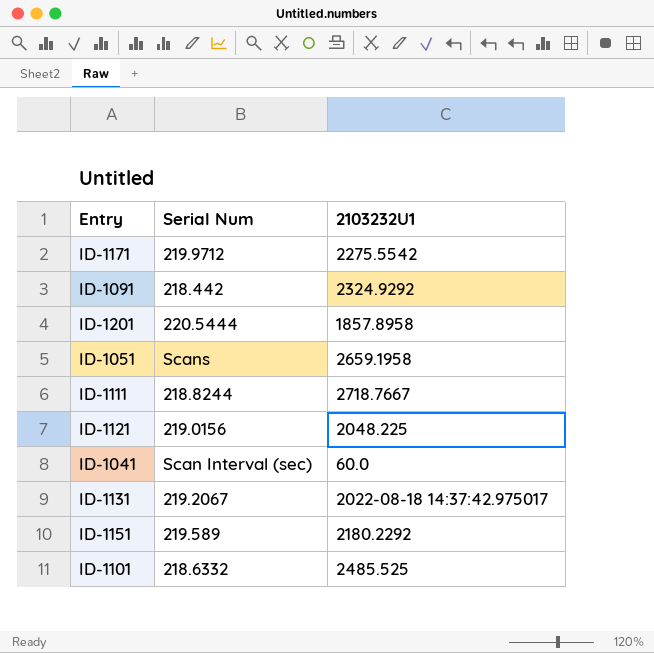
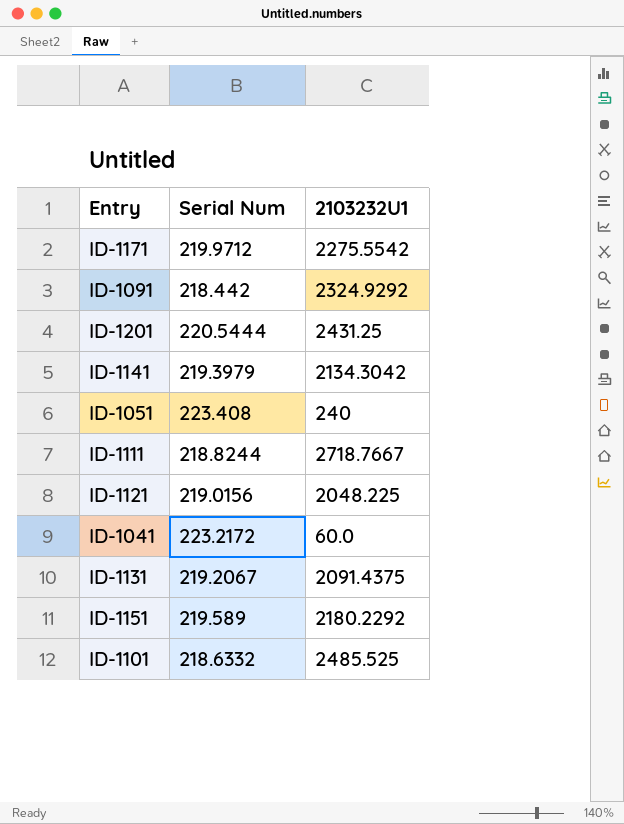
ID-1201 | 2103232U1: 1857.8958 -> 2431.25
row ID-1141: none -> 219.3979 | 2134.3042
ID-1051 | Serial Num: Scans -> 223.408
ID-1051 | 2103232U1: 2659.1958 -> 240
ID-1041 | Serial Num: Scan Interval (sec) -> 223.2172
ID-1131 | 2103232U1: 2022-08-18 14:37:42.975017 -> 2091.4375

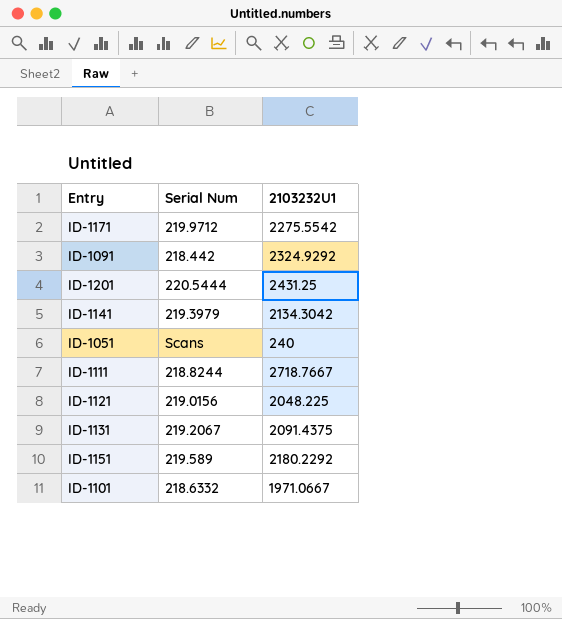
row ID-1041: 223.2172 | 60.0 -> none
ID-1051 | Serial Num: 223.408 -> Scans
ID-1101 | 2103232U1: 2485.525 -> 1971.0667

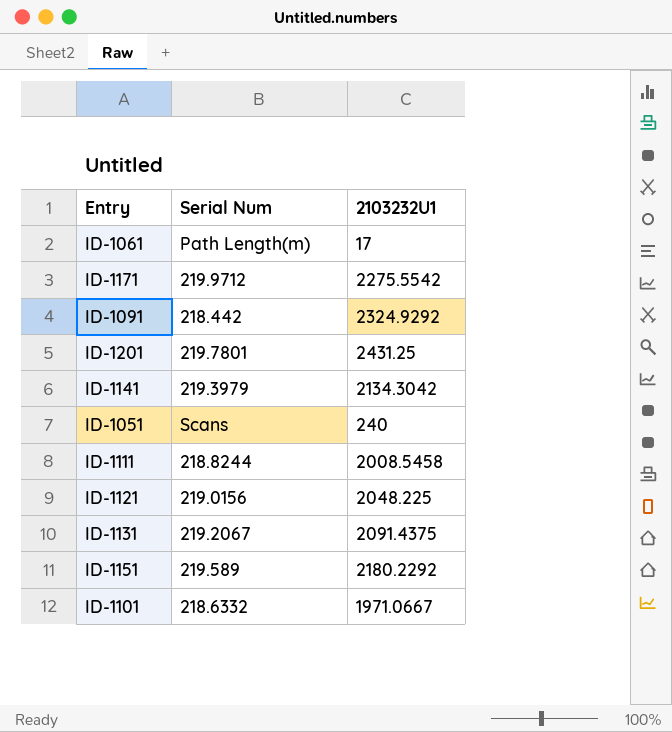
row ID-1061: none -> Path Length(m) | 17
ID-1201 | Serial Num: 220.5444 -> 219.7801
ID-1111 | 2103232U1: 2718.7667 -> 2008.5458

